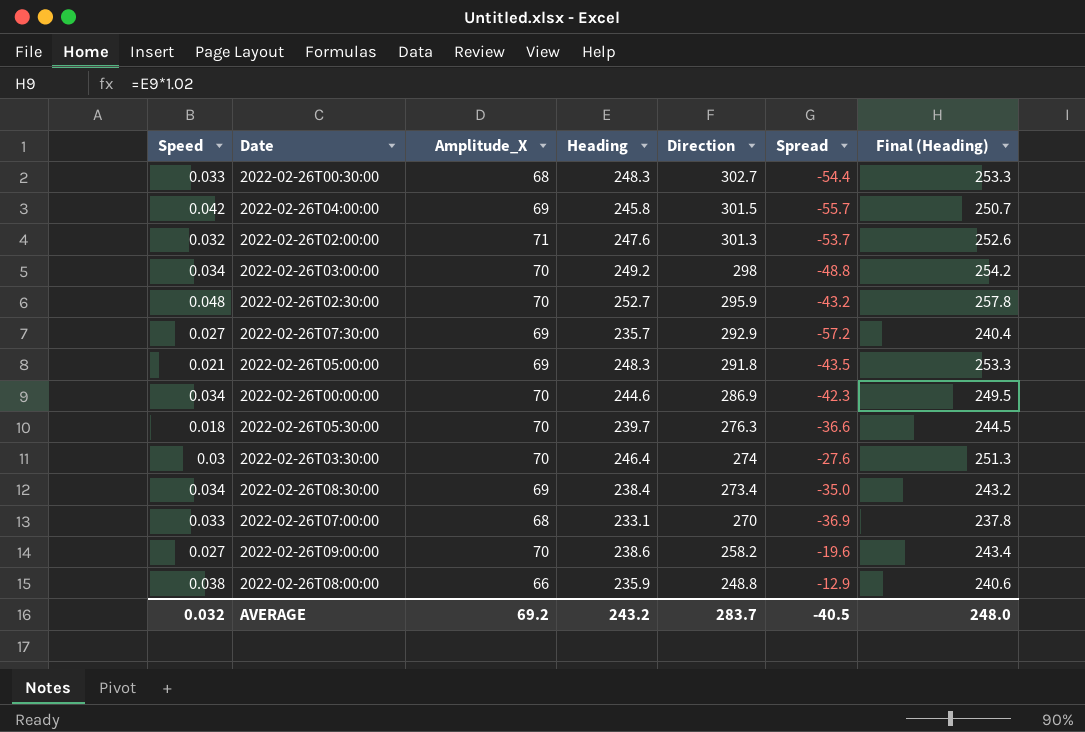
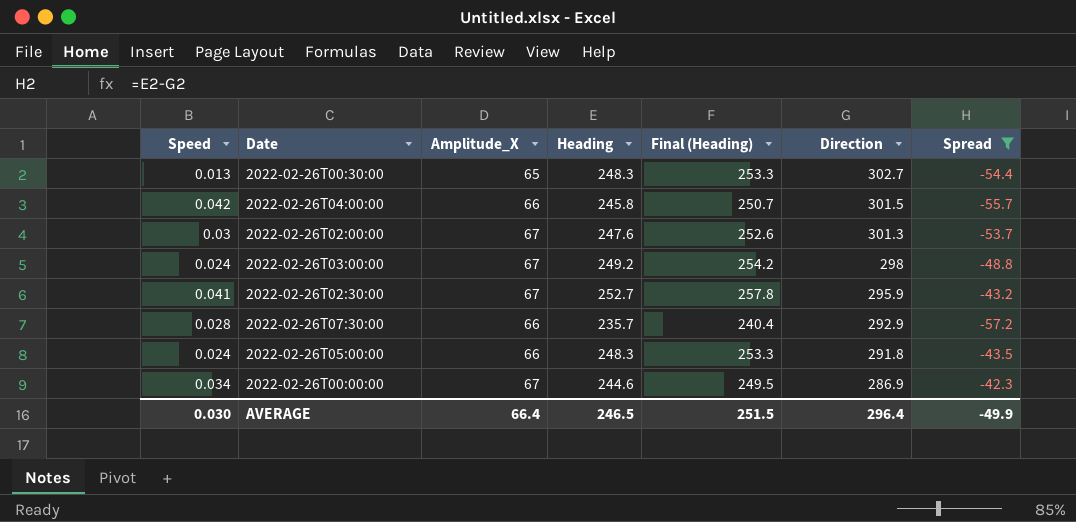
filter: none -> Spread <= -42.3
column Final (Heading) | position: 7 -> 5
2022-02-26T00:30:00 | Speed: 0.033 -> 0.013
2022-02-26T00:30:00 | Amplitude_X: 68 -> 65
2022-02-26T04:00:00 | Amplitude_X: 69 -> 66
2022-02-26T02:00:00 | Speed: 0.032 -> 0.03
2022-02-26T02:00:00 | Amplitude_X: 71 -> 67
2022-02-26T03:00:00 | Speed: 0.034 -> 0.024
2022-02-26T03:00:00 | Amplitude_X: 70 -> 67
2022-02-26T02:30:00 | Speed: 0.048 -> 0.041
2022-02-26T02:30:00 | Amplitude_X: 70 -> 67
2022-02-26T07:30:00 | Speed: 0.027 -> 0.028
2022-02-26T07:30:00 | Amplitude_X: 69 -> 66
2022-02-26T05:00:00 | Speed: 0.021 -> 0.024
2022-02-26T05:00:00 | Amplitude_X: 69 -> 66
2022-02-26T00:00:00 | Amplitude_X: 70 -> 67
AVERAGE | Speed: 0.032 -> 0.030
AVERAGE | Amplitude_X: 69.2 -> 66.4
AVERAGE | Heading: 243.2 -> 246.5
AVERAGE | Final (Heading): 248.0 -> 251.5
AVERAGE | Direction: 283.7 -> 296.4
AVERAGE | Spread: -40.5 -> -49.9

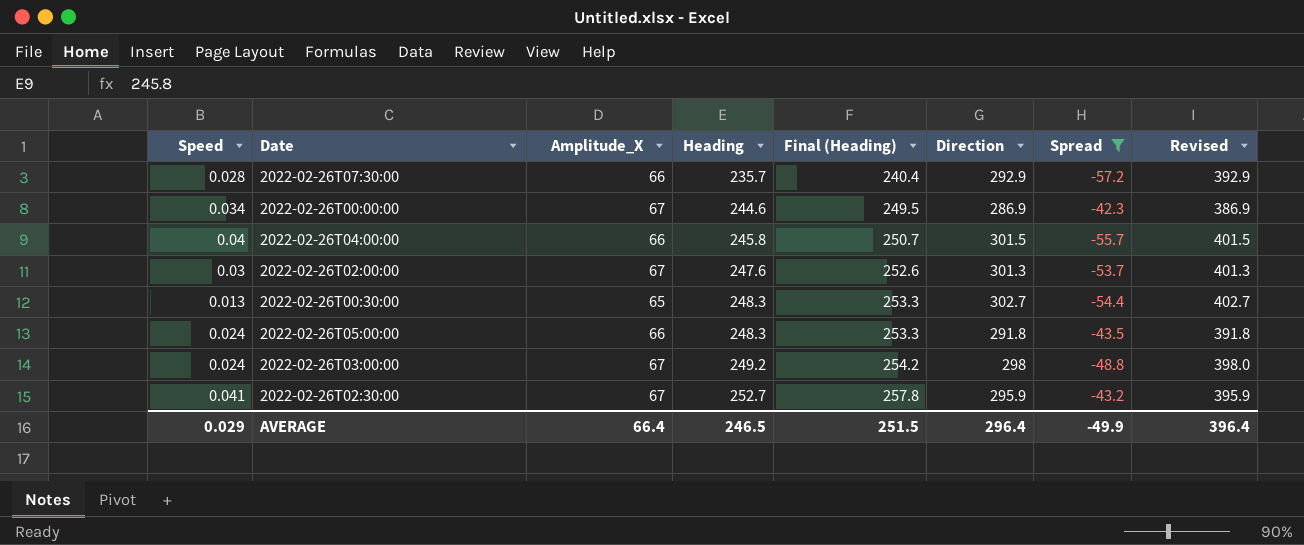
row order: Direction descending -> Heading ascending
column Revised | formula: none -> [Direction] + 100
2022-02-26T04:00:00 | Speed: 0.042 -> 0.04
AVERAGE | Speed: 0.030 -> 0.029

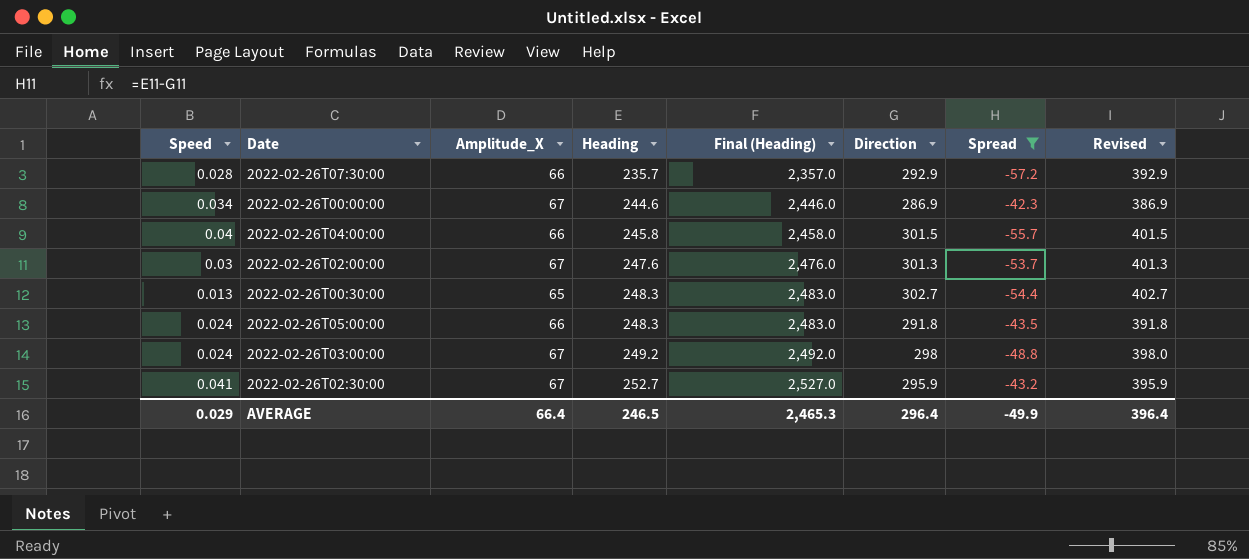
column Final (Heading) | formula: [Heading] * 1.02 -> [Heading] * 10
AVERAGE | Final (Heading): 251.5 -> 2,465.3

